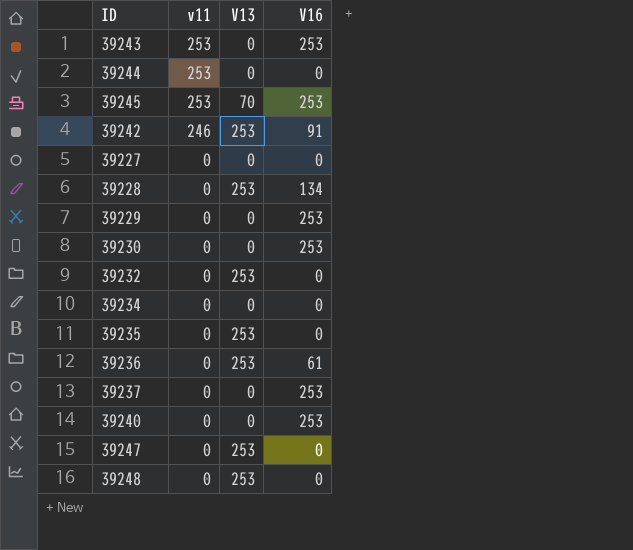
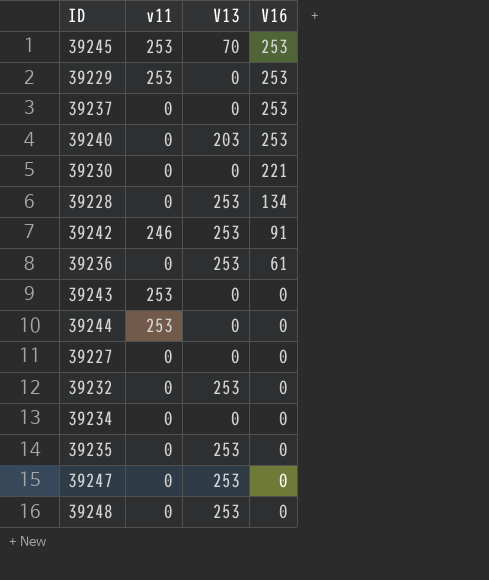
row order: v11 descending -> V16 descending
39229 | v11: 0 -> 253
39240 | V13: 0 -> 203
39230 | V16: 253 -> 221
39243 | V16: 253 -> 0

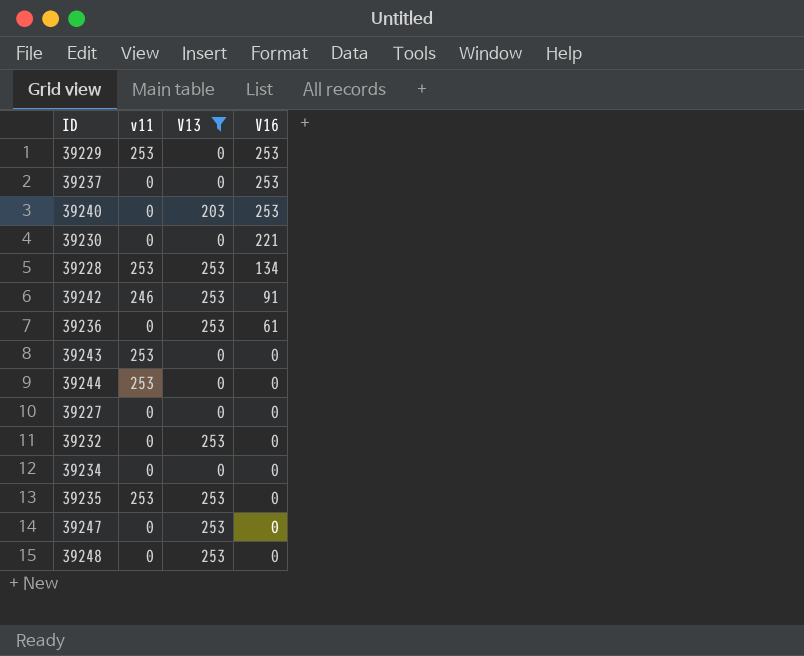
filter: none -> V13 != 70
39228 | v11: 0 -> 253
39235 | v11: 0 -> 253

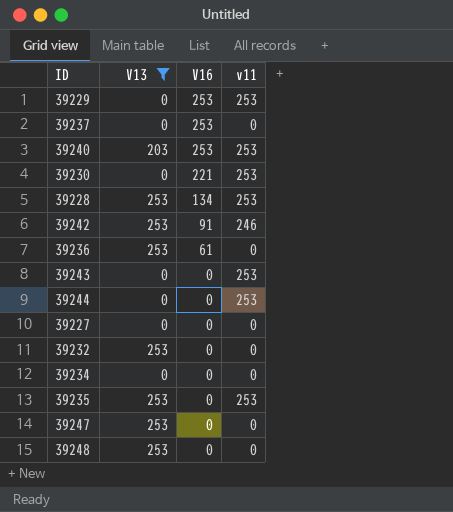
column v11 | position: 2 -> 4
39240 | v11: 0 -> 253
39230 | v11: 0 -> 253

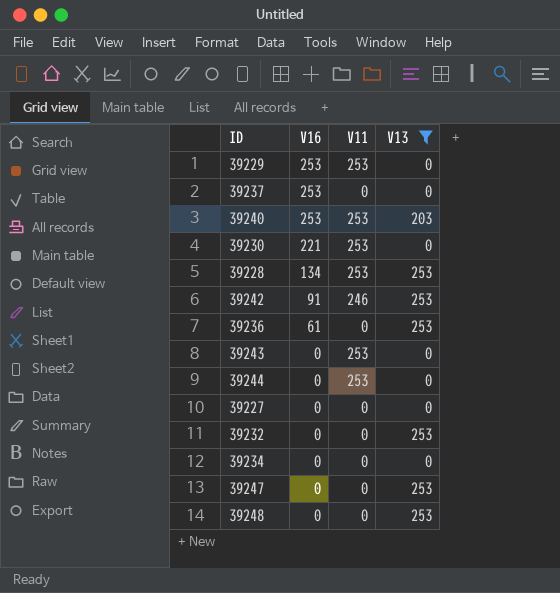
column name: v11 -> V11
column V13 | position: 2 -> 4
row 39235: 253 | 0 | 253 -> none

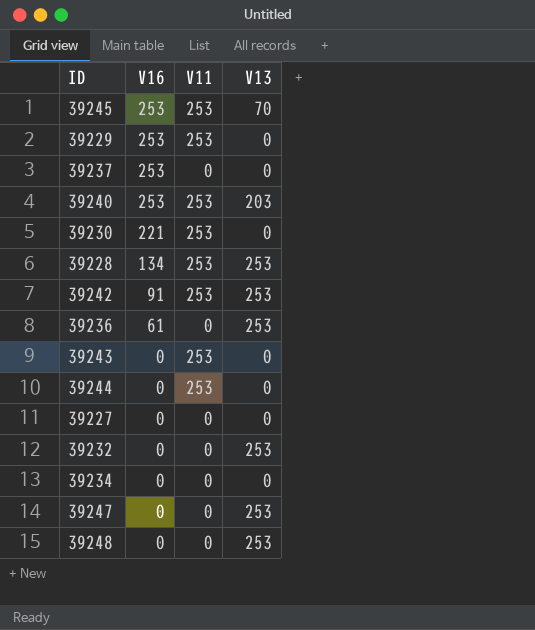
filter: V13 != 70 -> none
39242 | V11: 246 -> 253

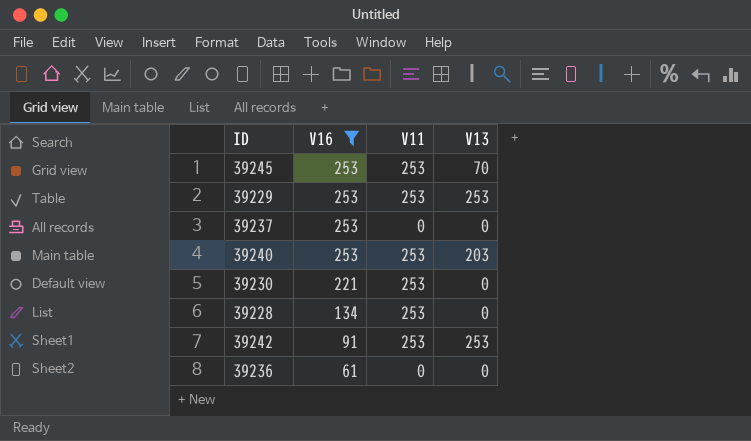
filter: none -> V16 != 0
39229 | V13: 0 -> 253
39228 | V13: 253 -> 0
39236 | V13: 253 -> 0

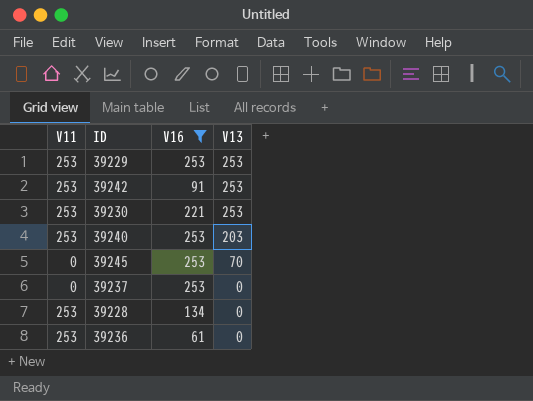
row order: V16 descending -> V13 descending
column V11 | position: 3 -> 1
39230 | V13: 0 -> 253
39245 | V11: 253 -> 0
39236 | V11: 0 -> 253

